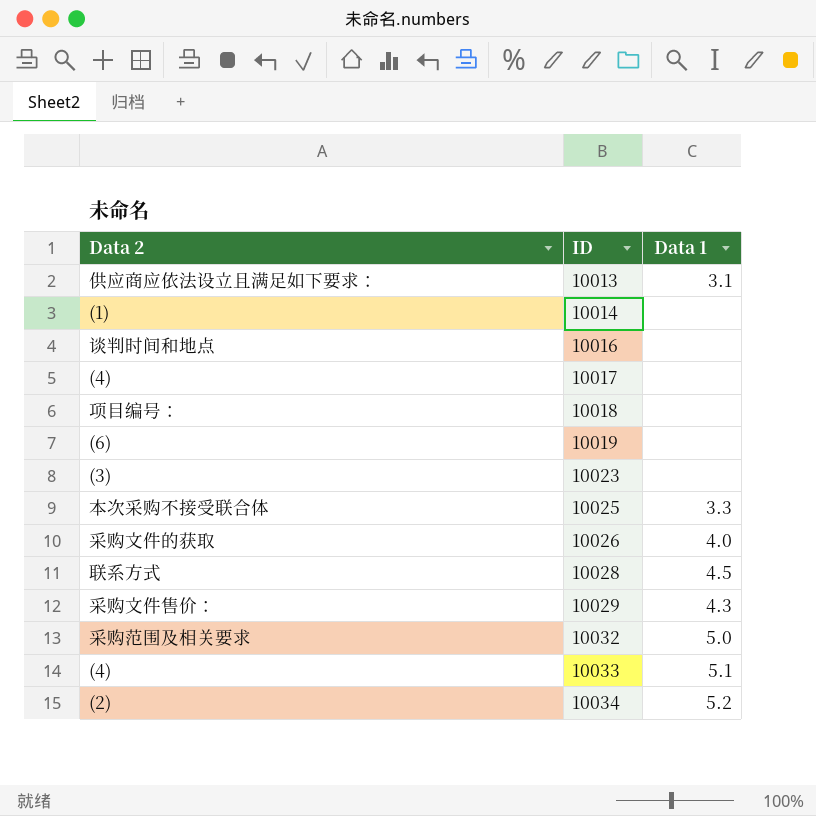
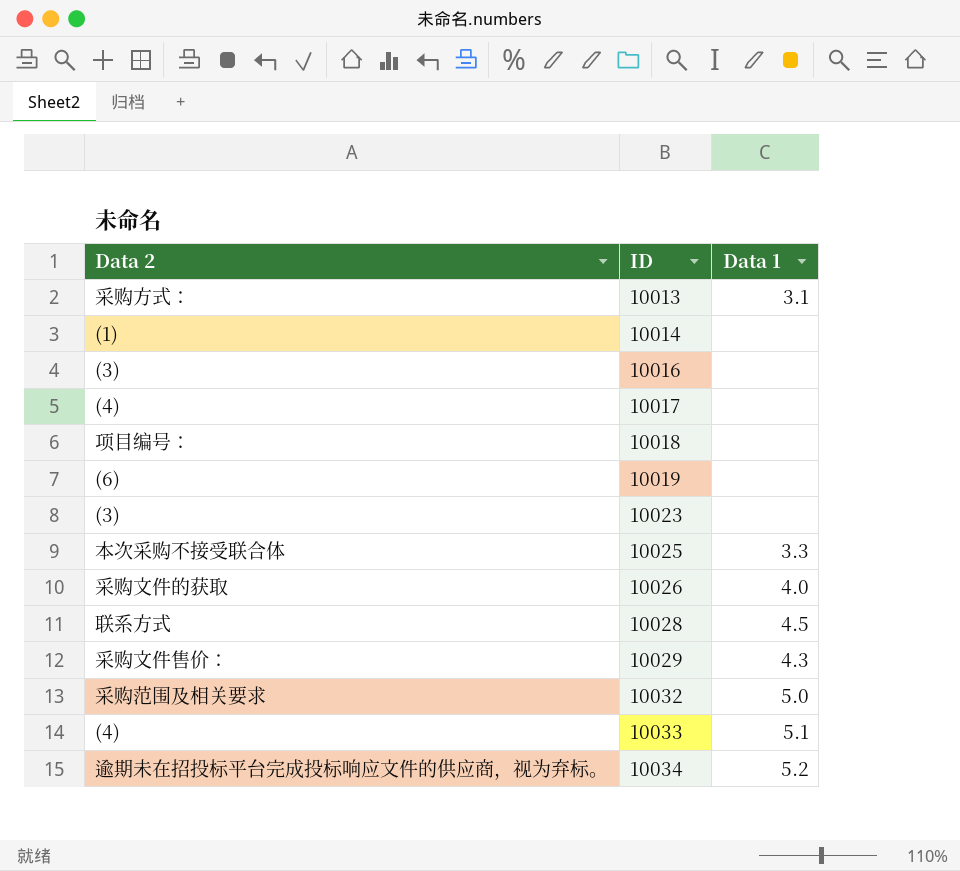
10013 | Data 2: 供应商应依法设立且满足如下要求： -> 采购方式：
10016 | Data 2: 谈判时间和地点 -> (3)
10034 | Data 2: (2) -> 逾期未在招投标平台完成投标响应文件的供应商，视为弃标。

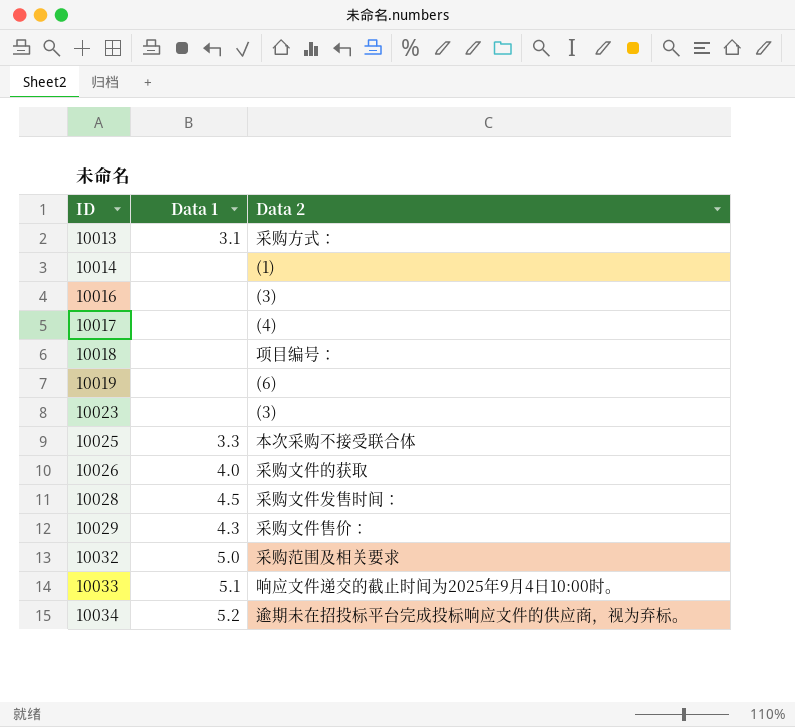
column Data 2 | position: 1 -> 3
10028 | Data 2: 联系方式 -> 采购文件发售时间：
10033 | Data 2: (4) -> 响应文件递交的截止时间为2025年9月4日10:00时。

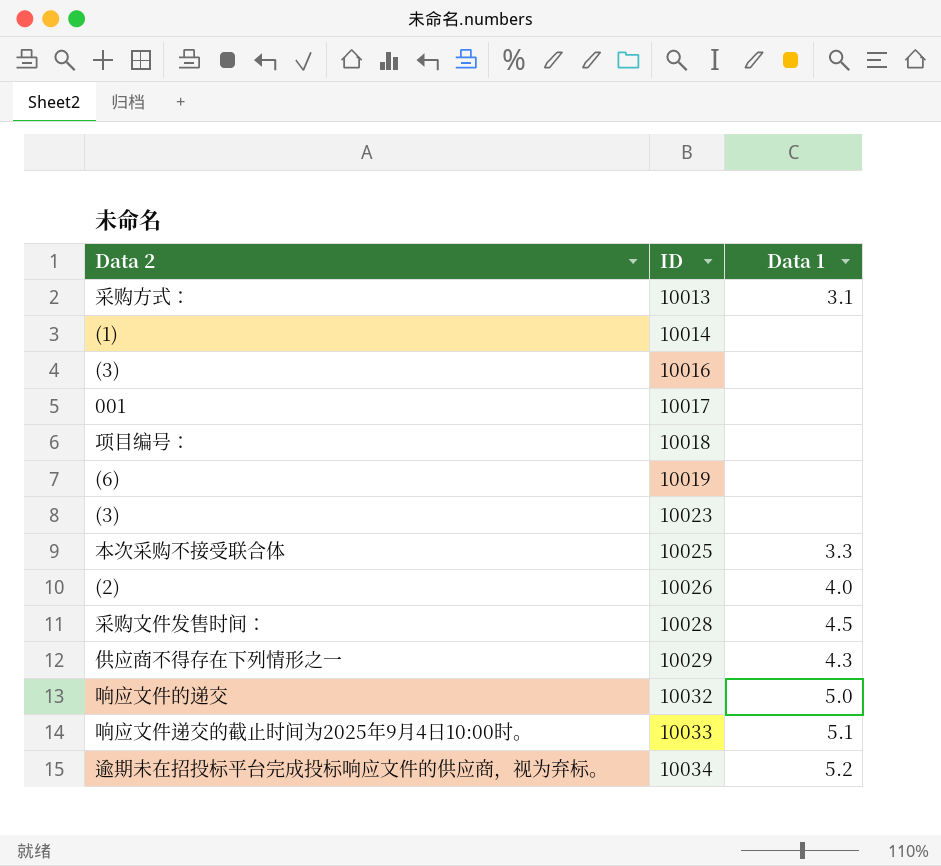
column Data 2 | position: 3 -> 1
10017 | Data 2: (4) -> 001
10026 | Data 2: 采购文件的获取 -> (2)
10029 | Data 2: 采购文件售价： -> 供应商不得存在下列情形之一
10032 | Data 2: 采购范围及相关要求 -> 响应文件的递交

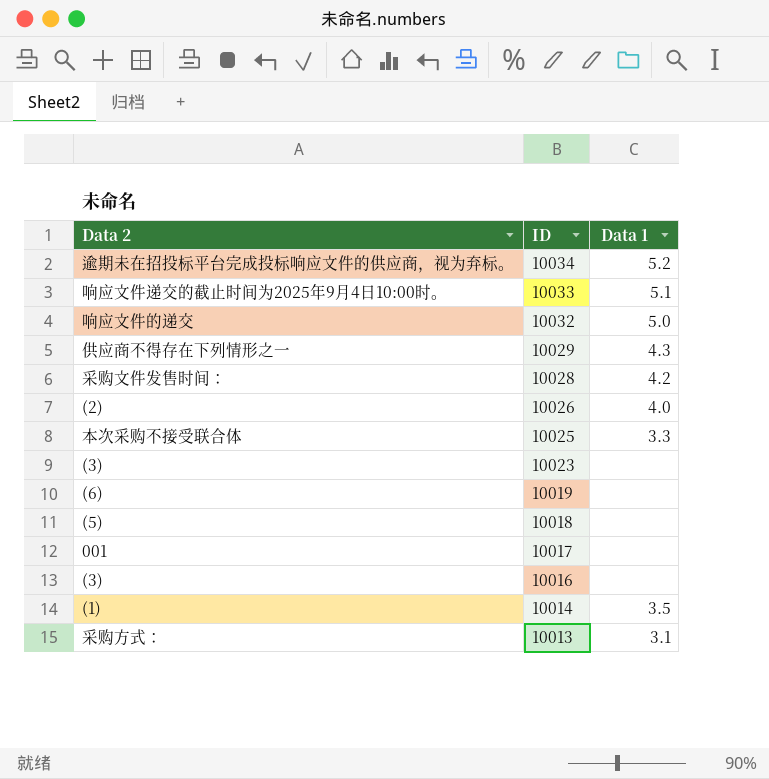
row order: ID ascending -> ID descending
10028 | Data 1: 4.5 -> 4.2
10018 | Data 2: 项目编号： -> (5)
10014 | Data 1: none -> 3.5

